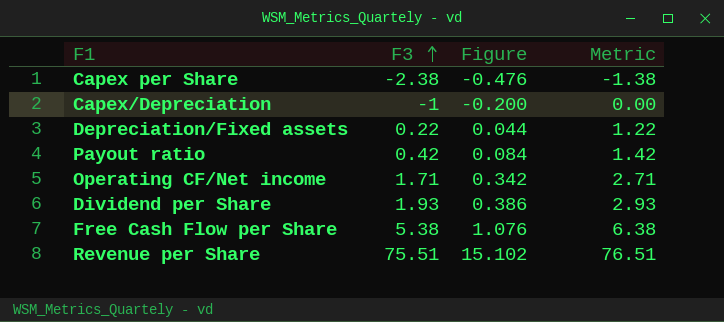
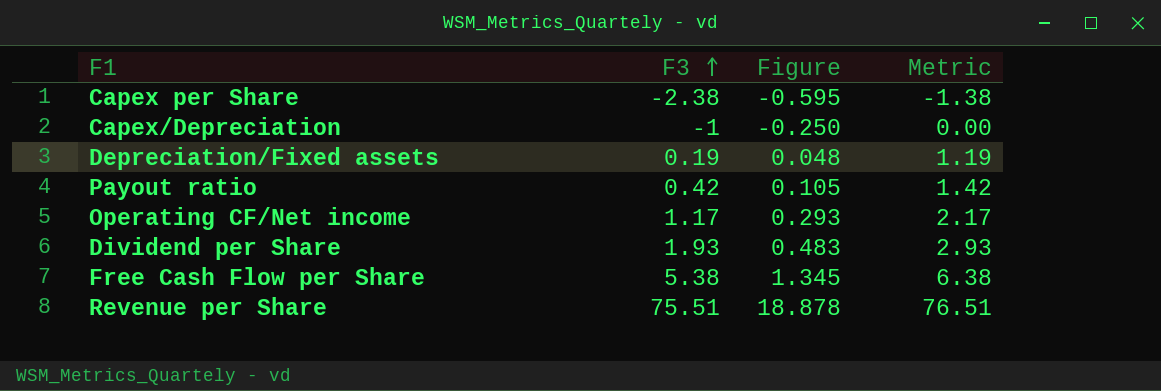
column Figure | formula: [F3] * 0.2 -> [F3] * 0.25
Depreciation/Fixed assets | F3: 0.22 -> 0.19
Depreciation/Fixed assets | Metric: 1.22 -> 1.19
Operating CF/Net income | F3: 1.71 -> 1.17
Operating CF/Net income | Metric: 2.71 -> 2.17

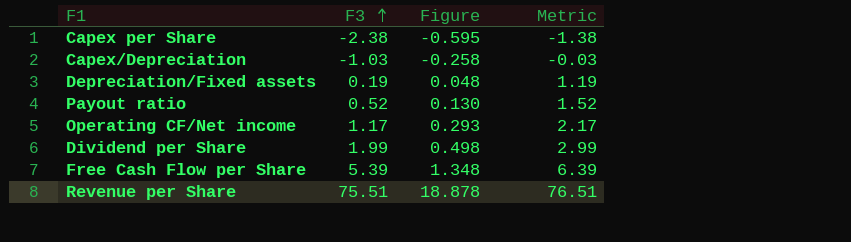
Capex/Depreciation | F3: -1 -> -1.03
Capex/Depreciation | Figure: -0.250 -> -0.258
Capex/Depreciation | Metric: 0.00 -> -0.03
Payout ratio | F3: 0.42 -> 0.52
Payout ratio | Figure: 0.105 -> 0.130
Payout ratio | Metric: 1.42 -> 1.52
Dividend per Share | F3: 1.93 -> 1.99
Dividend per Share | Figure: 0.483 -> 0.498
Dividend per Share | Metric: 2.93 -> 2.99
Free Cash Flow per Share | F3: 5.38 -> 5.39
Free Cash Flow per Share | Figure: 1.345 -> 1.348
Free Cash Flow per Share | Metric: 6.38 -> 6.39

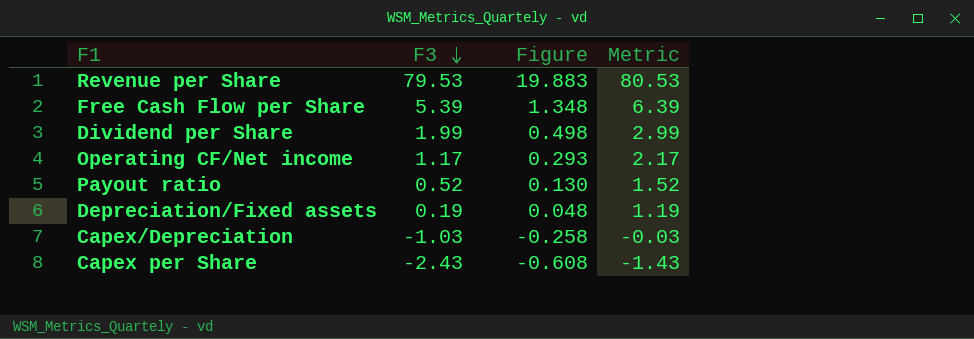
row order: F3 ascending -> F3 descending
Revenue per Share | F3: 75.51 -> 79.53
Revenue per Share | Figure: 18.878 -> 19.883
Revenue per Share | Metric: 76.51 -> 80.53
Capex per Share | F3: -2.38 -> -2.43
Capex per Share | Figure: -0.595 -> -0.608
Capex per Share | Metric: -1.38 -> -1.43

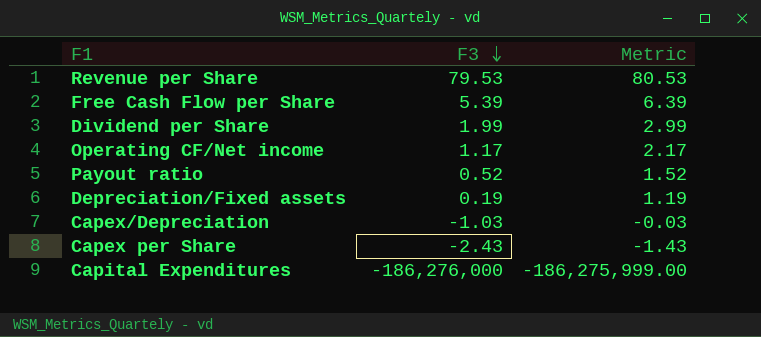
column Figure | formula: [F3] * 0.25 -> none
row Capital Expenditures: none -> -186,276,000 | -186,275,999.00

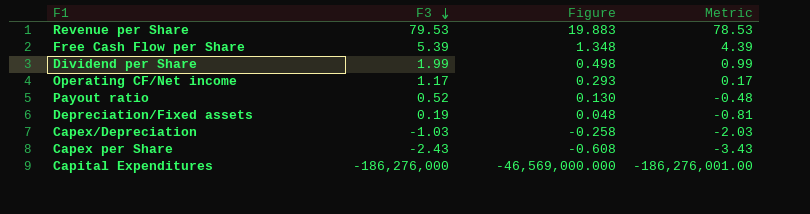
column Figure | formula: none -> [F3] * 0.25
column Metric | formula: [F3] + 1 -> [F3] - 1

